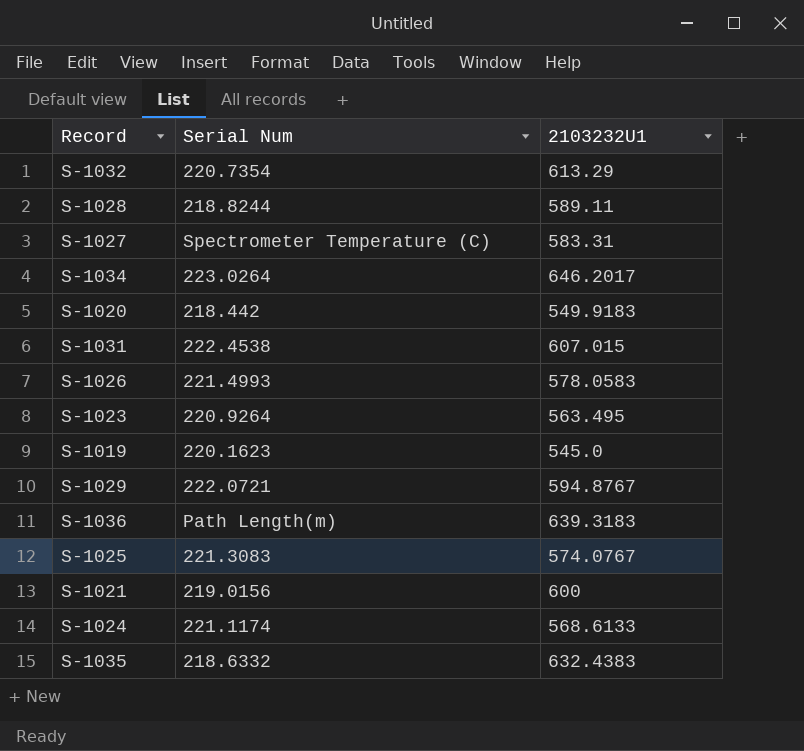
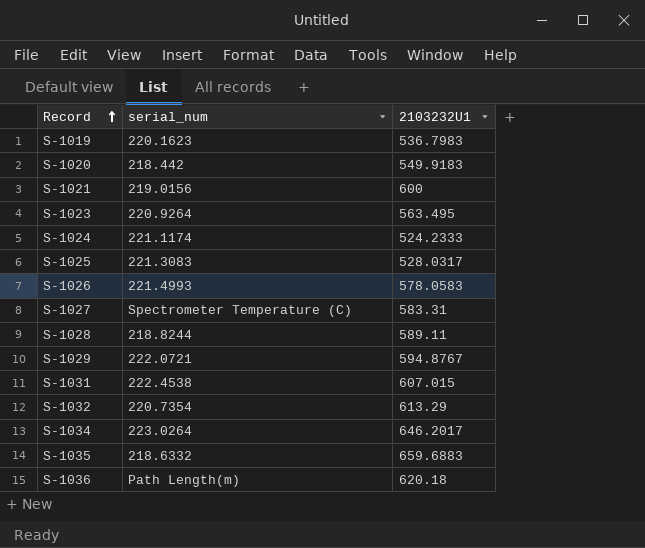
row order: none -> Record ascending
column name: Serial Num -> serial_num
S-1019 | 2103232U1: 545.0 -> 536.7983
S-1024 | 2103232U1: 568.6133 -> 524.2333
S-1025 | 2103232U1: 574.0767 -> 528.0317
S-1035 | 2103232U1: 632.4383 -> 659.6883
S-1036 | 2103232U1: 639.3183 -> 620.18

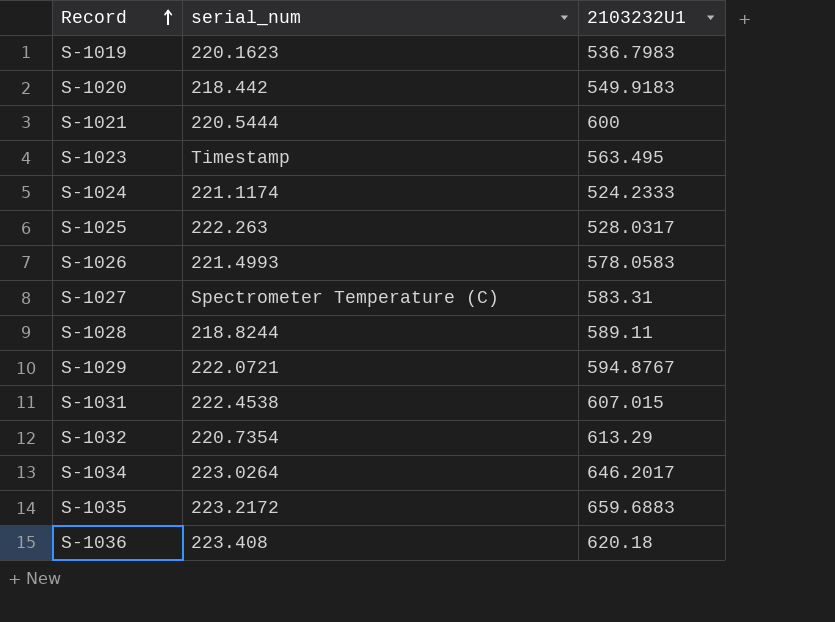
S-1021 | serial_num: 219.0156 -> 220.5444
S-1023 | serial_num: 220.9264 -> Timestamp
S-1025 | serial_num: 221.3083 -> 222.263
S-1035 | serial_num: 218.6332 -> 223.2172
S-1036 | serial_num: Path Length(m) -> 223.408

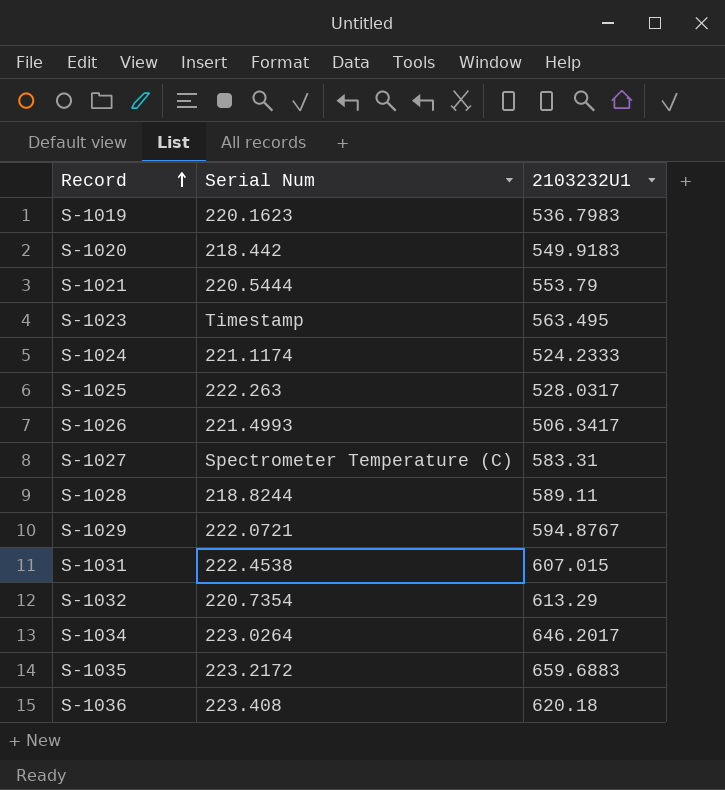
column name: serial_num -> Serial Num
S-1021 | 2103232U1: 600 -> 553.79
S-1026 | 2103232U1: 578.0583 -> 506.3417

